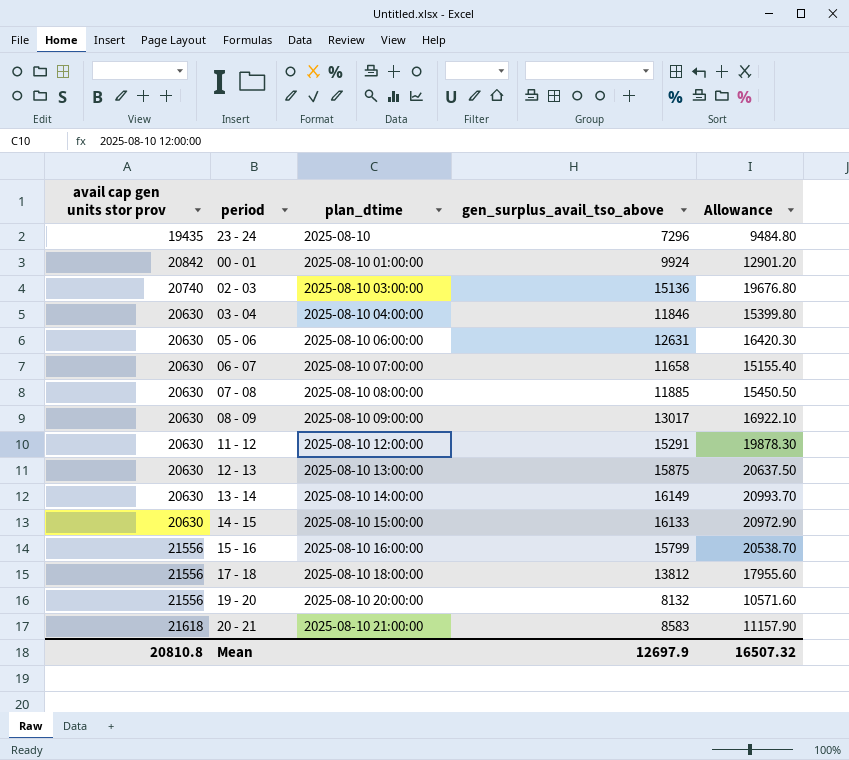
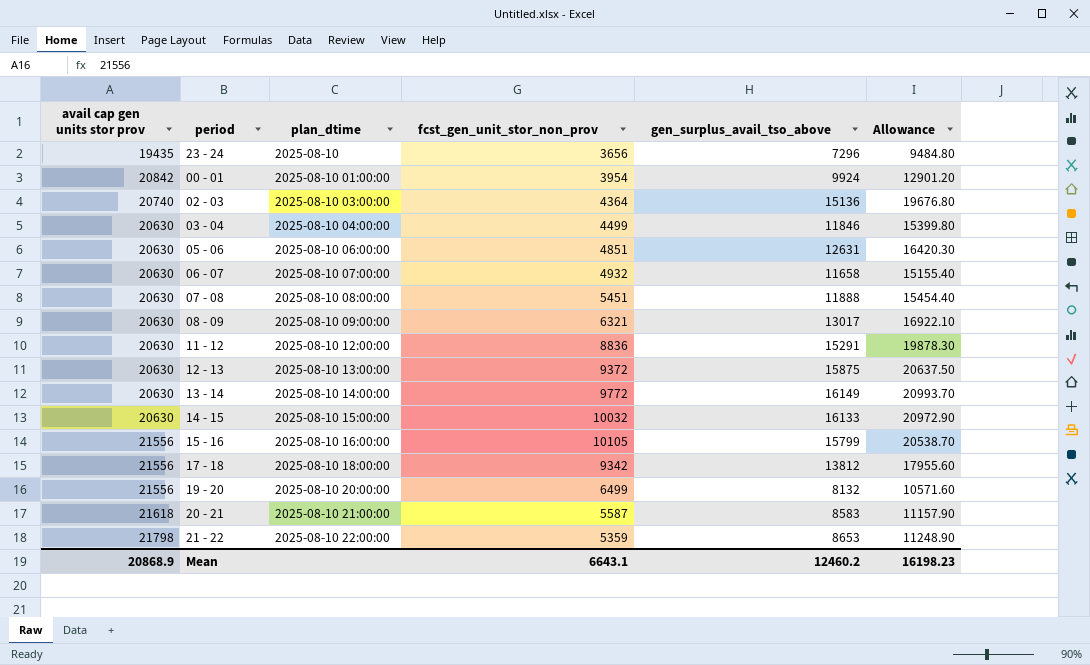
column fcst_gen_unit_stor_non_prov | position: none -> 4
07 - 08 | gen_surplus_avail_tso_above: 11885 -> 11888
07 - 08 | Allowance: 15450.50 -> 15454.40
row 21 - 22: none -> 21798 | 2025-08-10 22:00:00 | 5359 | 8653 | 11248.90
Mean | avail cap gen units stor prov: 20810.8 -> 20868.9
Mean | gen_surplus_avail_tso_above: 12697.9 -> 12460.2
Mean | Allowance: 16507.32 -> 16198.23

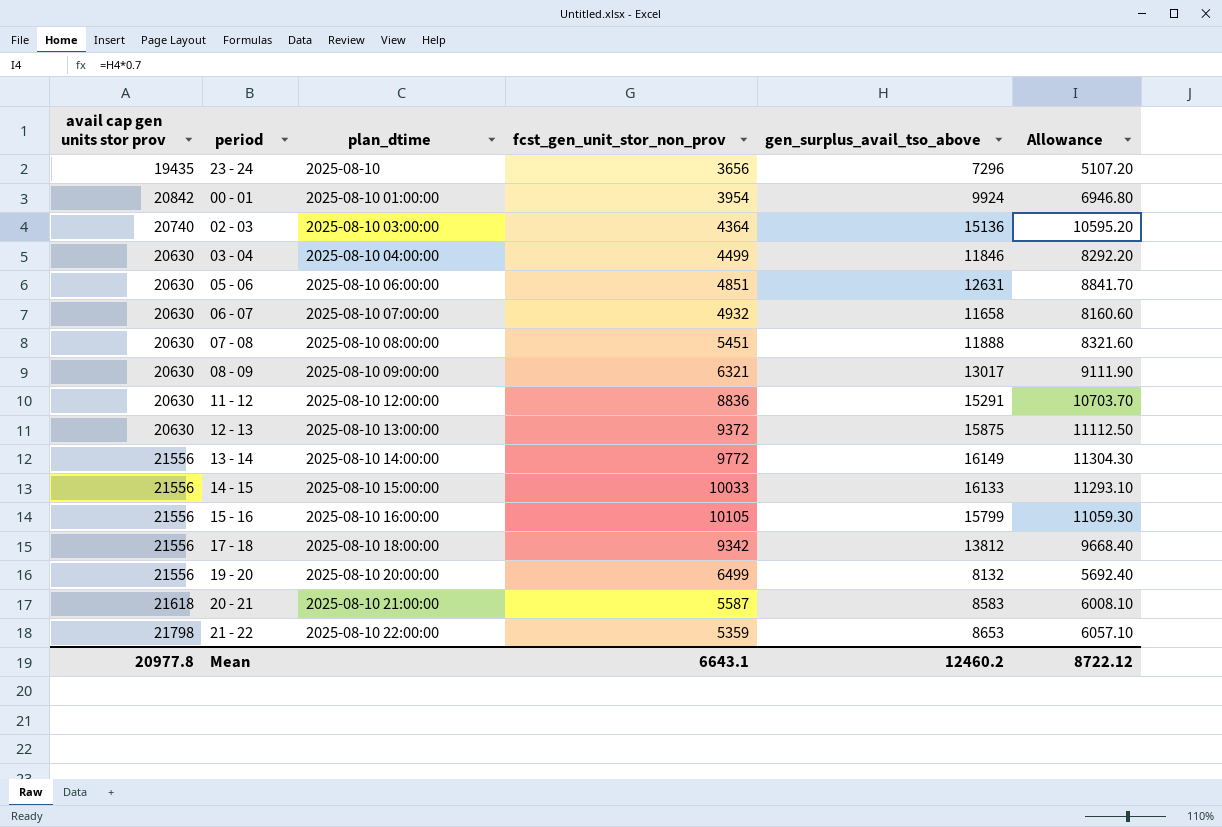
column Allowance | formula: [gen_surplus_avail_tso_above] * 1.3 -> [gen_surplus_avail_tso_above] * 0.7
13 - 14 | avail cap gen units stor prov: 20630 -> 21556
14 - 15 | avail cap gen units stor prov: 20630 -> 21556
14 - 15 | fcst_gen_unit_stor_non_prov: 10032 -> 10033
Mean | avail cap gen units stor prov: 20868.9 -> 20977.8
Mean | Allowance: 16198.23 -> 8722.12

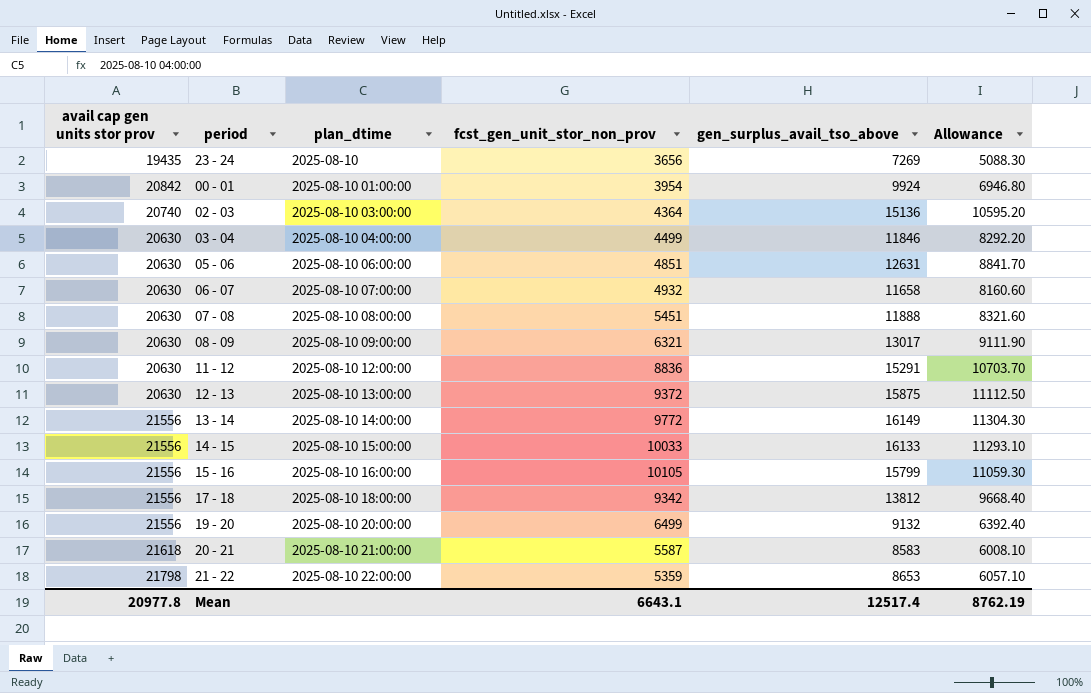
23 - 24 | gen_surplus_avail_tso_above: 7296 -> 7269
23 - 24 | Allowance: 5107.20 -> 5088.30
19 - 20 | gen_surplus_avail_tso_above: 8132 -> 9132
19 - 20 | Allowance: 5692.40 -> 6392.40
Mean | gen_surplus_avail_tso_above: 12460.2 -> 12517.4
Mean | Allowance: 8722.12 -> 8762.19

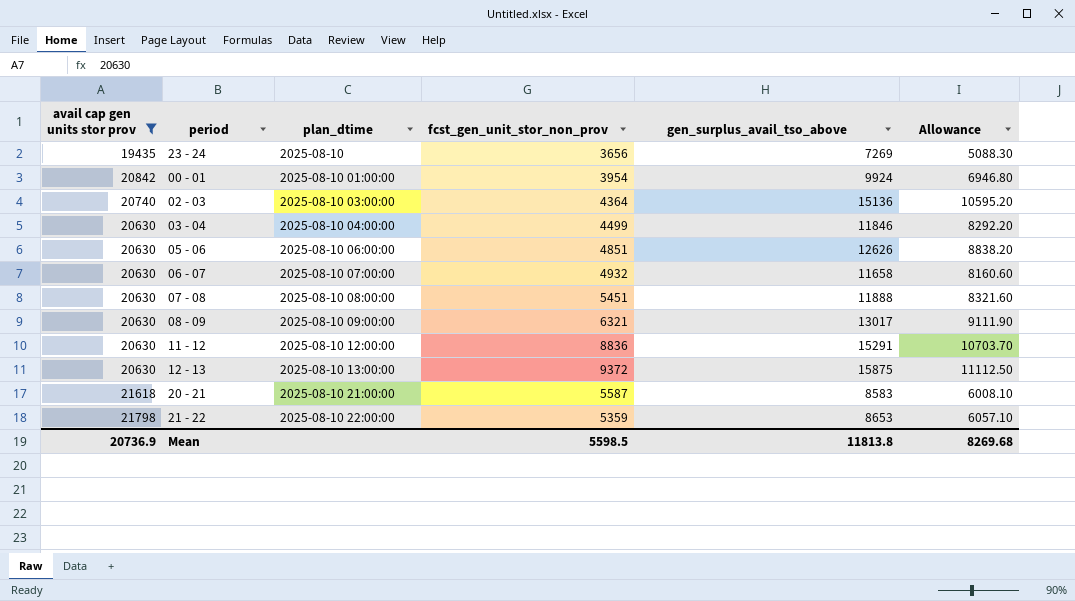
filter: none -> avail cap gen units stor prov != 21556
05 - 06 | gen_surplus_avail_tso_above: 12631 -> 12626
05 - 06 | Allowance: 8841.70 -> 8838.20
Mean | avail cap gen units stor prov: 20977.8 -> 20736.9
Mean | fcst_gen_unit_stor_non_prov: 6643.1 -> 5598.5
Mean | gen_surplus_avail_tso_above: 12517.4 -> 11813.8
Mean | Allowance: 8762.19 -> 8269.68

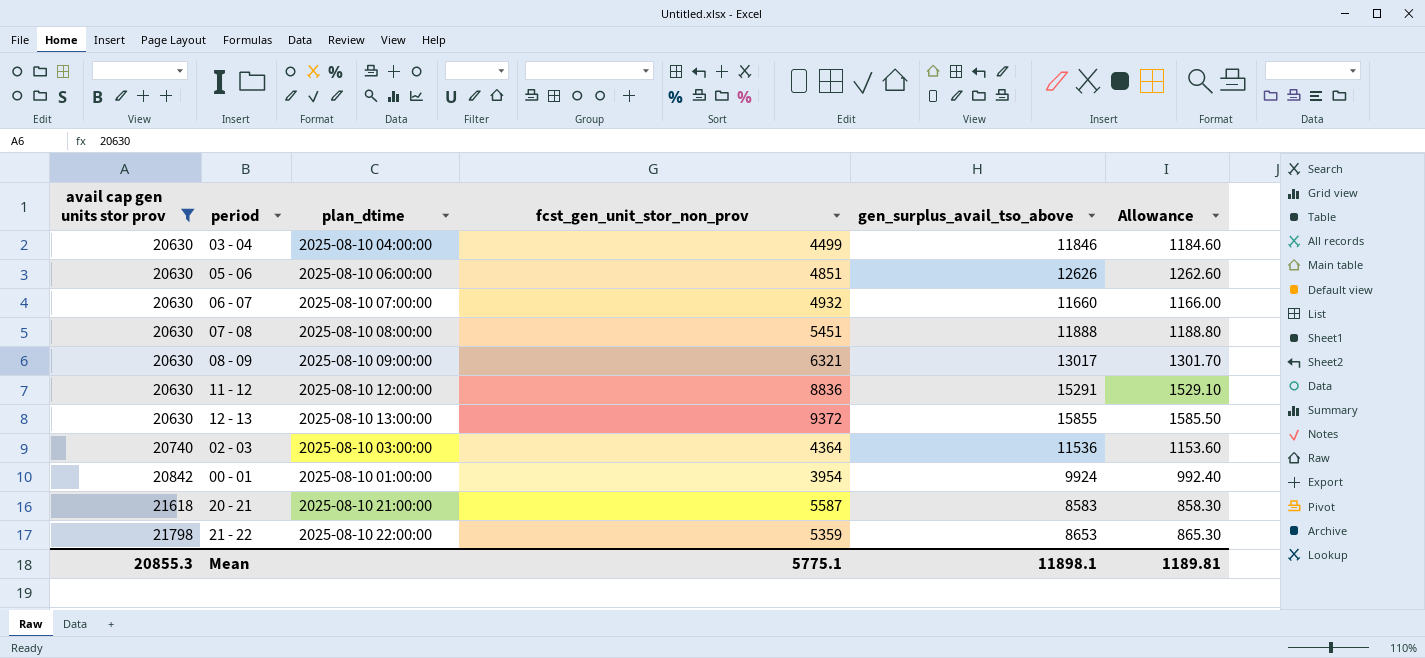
row order: plan_dtime ascending -> avail cap gen units stor prov ascending
column Allowance | formula: [gen_surplus_avail_tso_above] * 0.7 -> [gen_surplus_avail_tso_above] * 0.1
row 23 - 24: 19435 | 2025-08-10 | 3656 | 7269 | 5088.30 -> none
06 - 07 | gen_surplus_avail_tso_above: 11658 -> 11660
12 - 13 | gen_surplus_avail_tso_above: 15875 -> 15855
02 - 03 | gen_surplus_avail_tso_above: 15136 -> 11536
Mean | avail cap gen units stor prov: 20736.9 -> 20855.3
Mean | fcst_gen_unit_stor_non_prov: 5598.5 -> 5775.1
Mean | gen_surplus_avail_tso_above: 11813.8 -> 11898.1
Mean | Allowance: 8269.68 -> 1189.81

